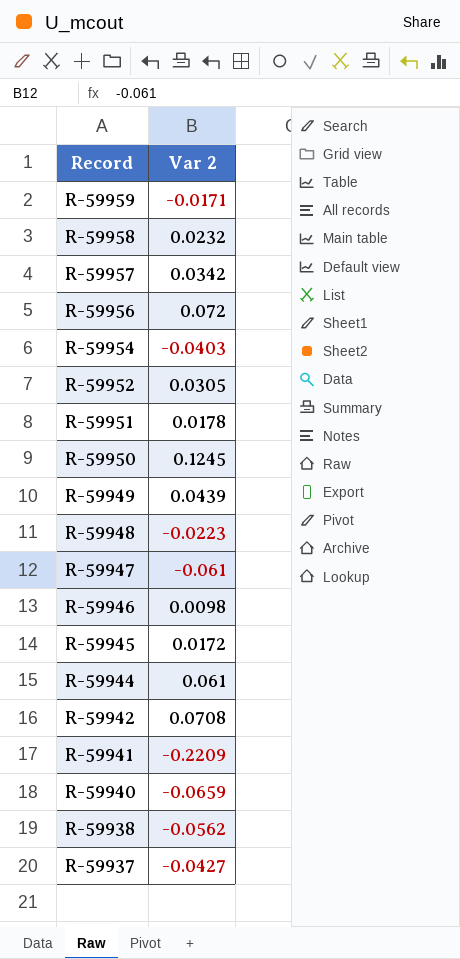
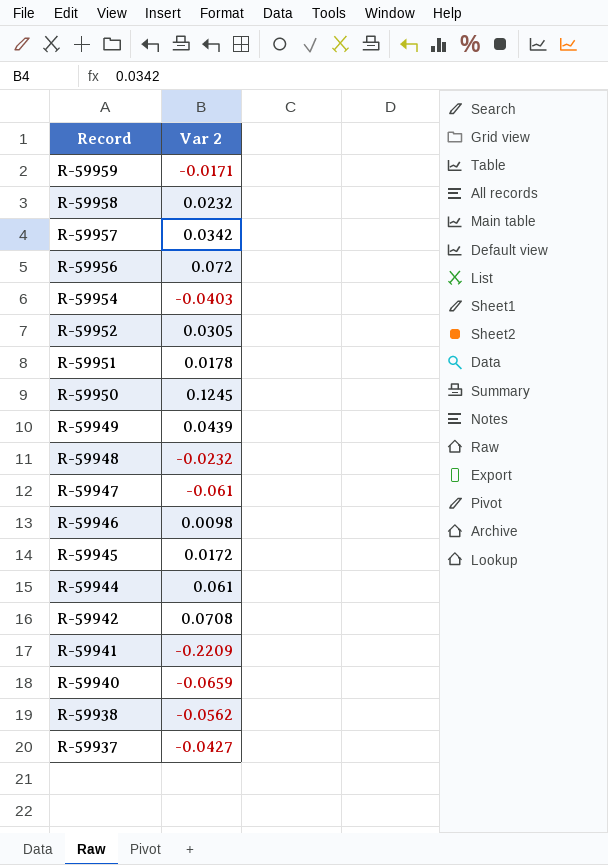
R-59948 | Var 2: -0.0223 -> -0.0232

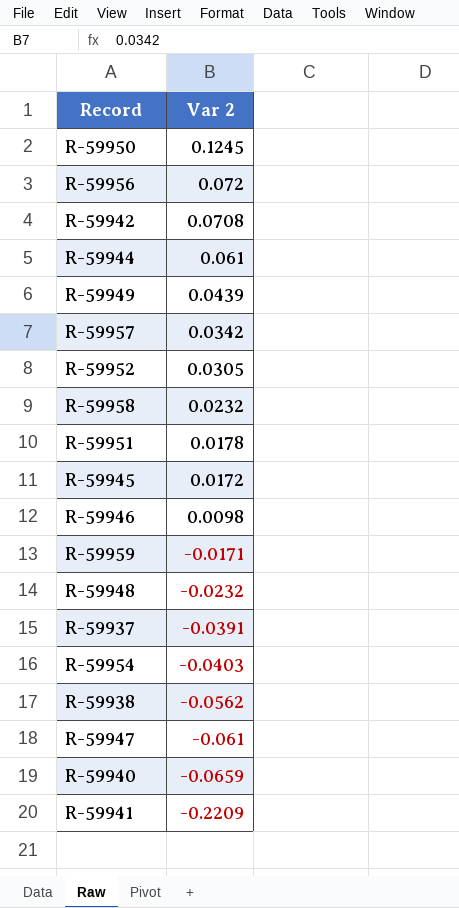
row order: Record descending -> Var 2 descending
R-59937 | Var 2: -0.0427 -> -0.0391

